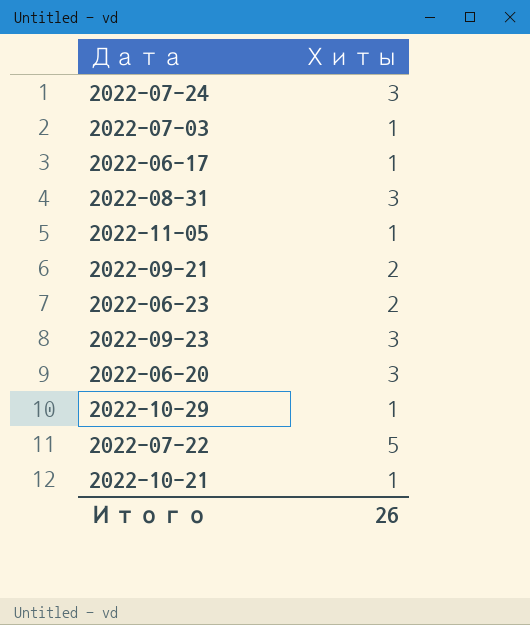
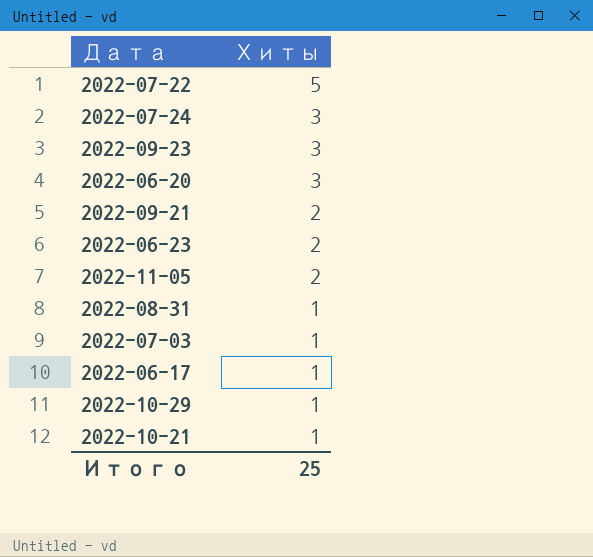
row order: none -> Хиты descending
2022-11-05 | Хиты: 1 -> 2
2022-08-31 | Хиты: 3 -> 1
Итого | Хиты: 26 -> 25

